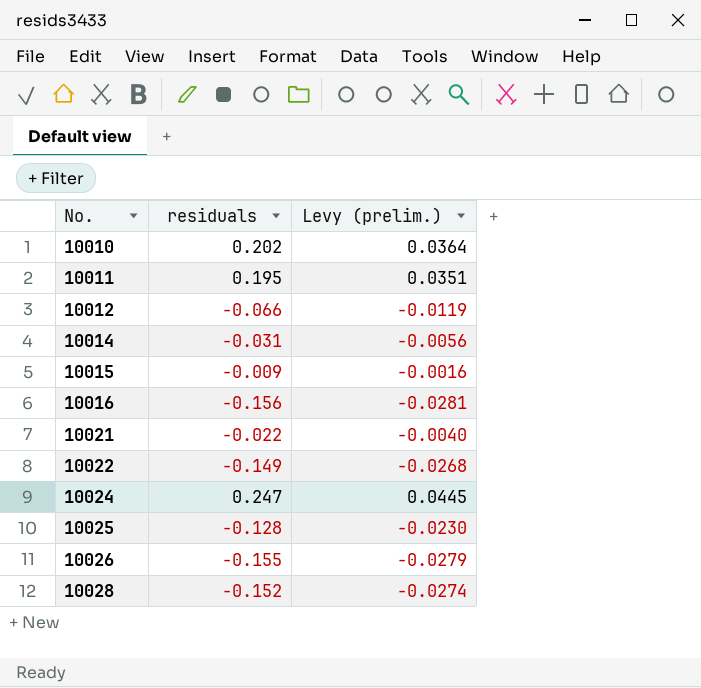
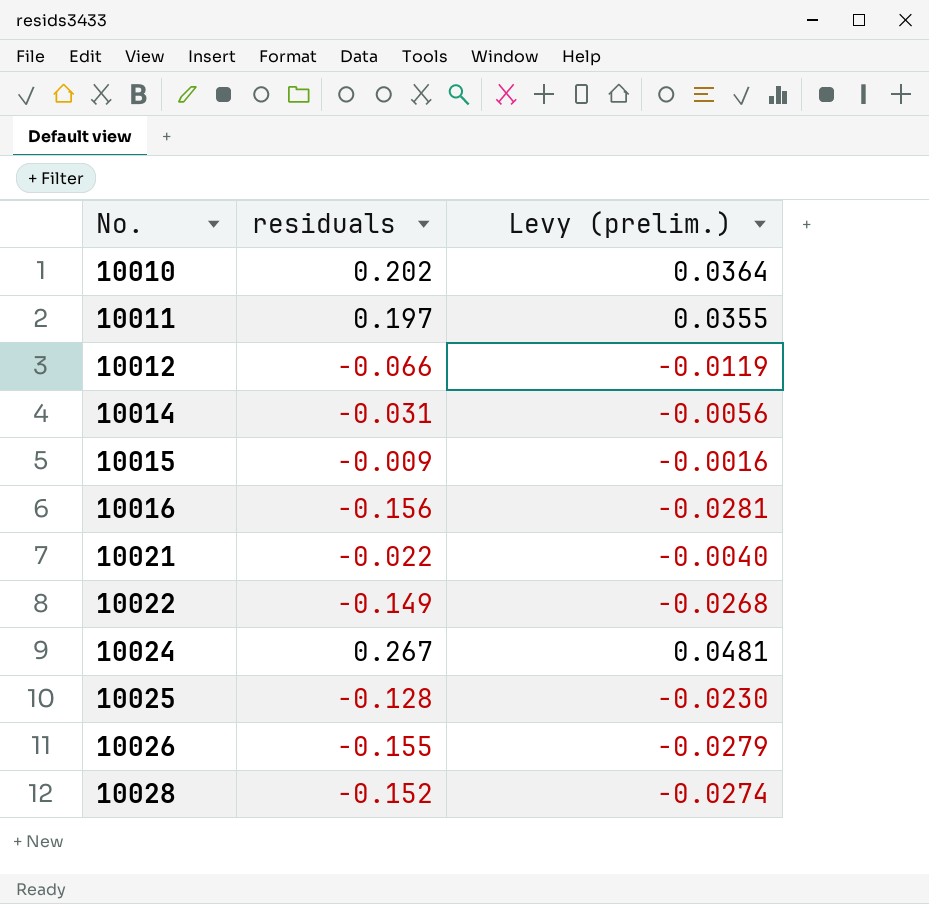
10011 | residuals: 0.195 -> 0.197
10011 | Levy (prelim.): 0.0351 -> 0.0355
10024 | residuals: 0.247 -> 0.267
10024 | Levy (prelim.): 0.0445 -> 0.0481

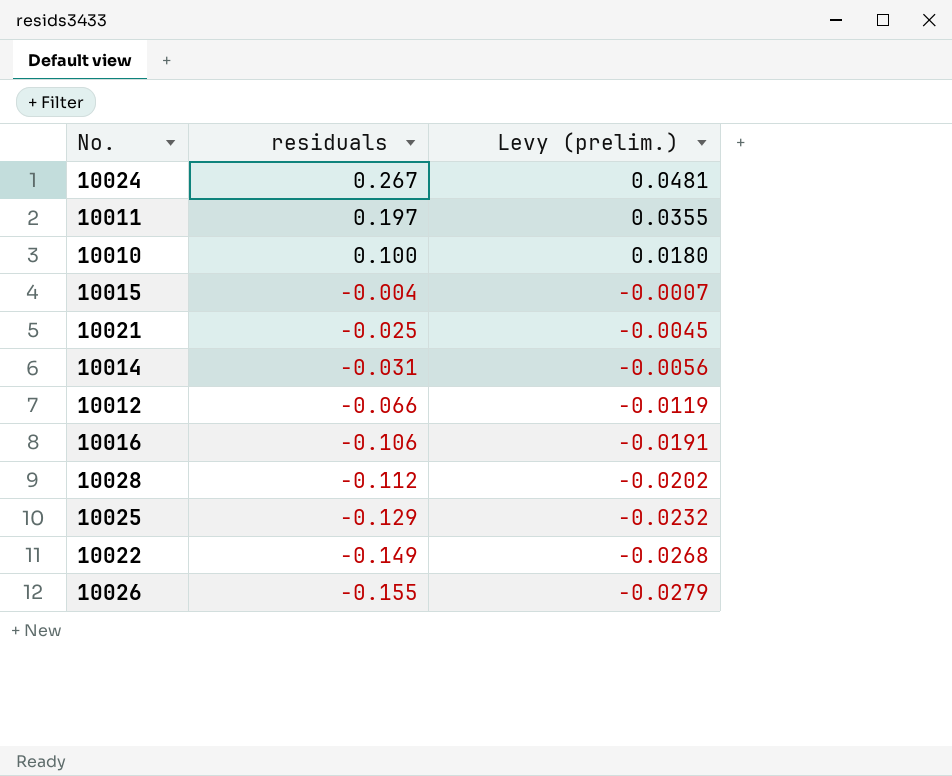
row order: No. ascending -> residuals descending
10010 | residuals: 0.202 -> 0.100
10010 | Levy (prelim.): 0.0364 -> 0.0180
10015 | residuals: -0.009 -> -0.004
10015 | Levy (prelim.): -0.0016 -> -0.0007
10021 | residuals: -0.022 -> -0.025
10021 | Levy (prelim.): -0.0040 -> -0.0045
10016 | residuals: -0.156 -> -0.106
10016 | Levy (prelim.): -0.0281 -> -0.0191
10028 | residuals: -0.152 -> -0.112
10028 | Levy (prelim.): -0.0274 -> -0.0202
10025 | residuals: -0.128 -> -0.129
10025 | Levy (prelim.): -0.0230 -> -0.0232

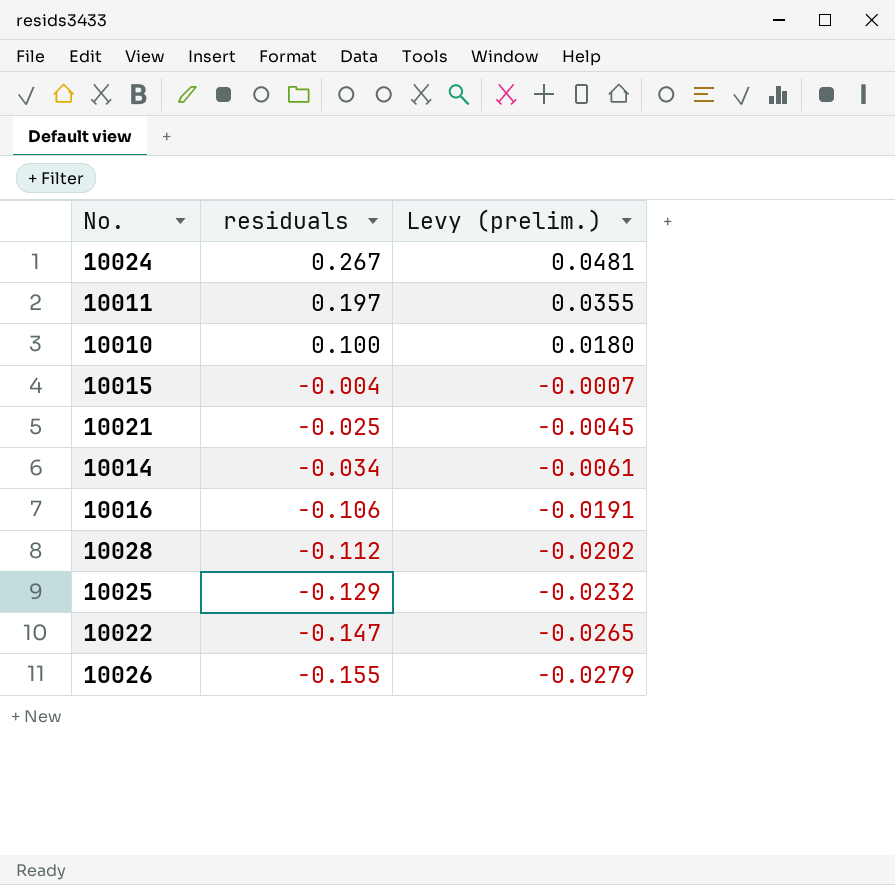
row 10012: -0.066 | -0.0119 -> none
10014 | residuals: -0.031 -> -0.034
10014 | Levy (prelim.): -0.0056 -> -0.0061
10022 | residuals: -0.149 -> -0.147
10022 | Levy (prelim.): -0.0268 -> -0.0265

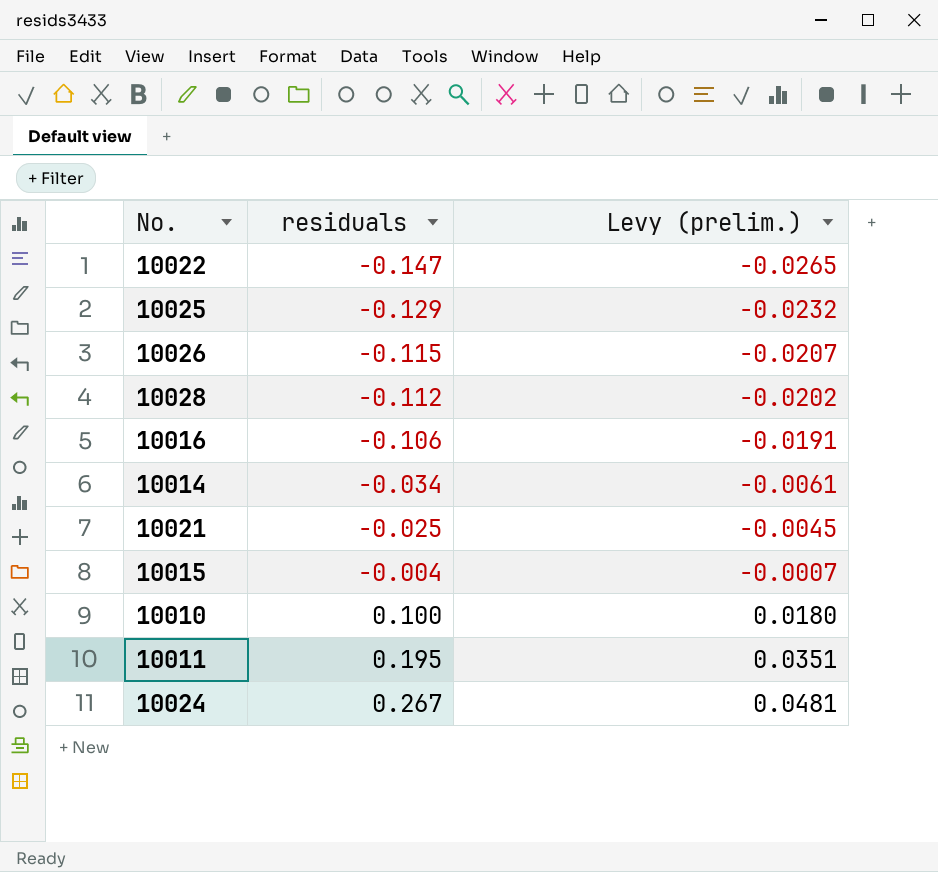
row order: residuals descending -> residuals ascending
10026 | residuals: -0.155 -> -0.115
10026 | Levy (prelim.): -0.0279 -> -0.0207
10011 | residuals: 0.197 -> 0.195
10011 | Levy (prelim.): 0.0355 -> 0.0351

